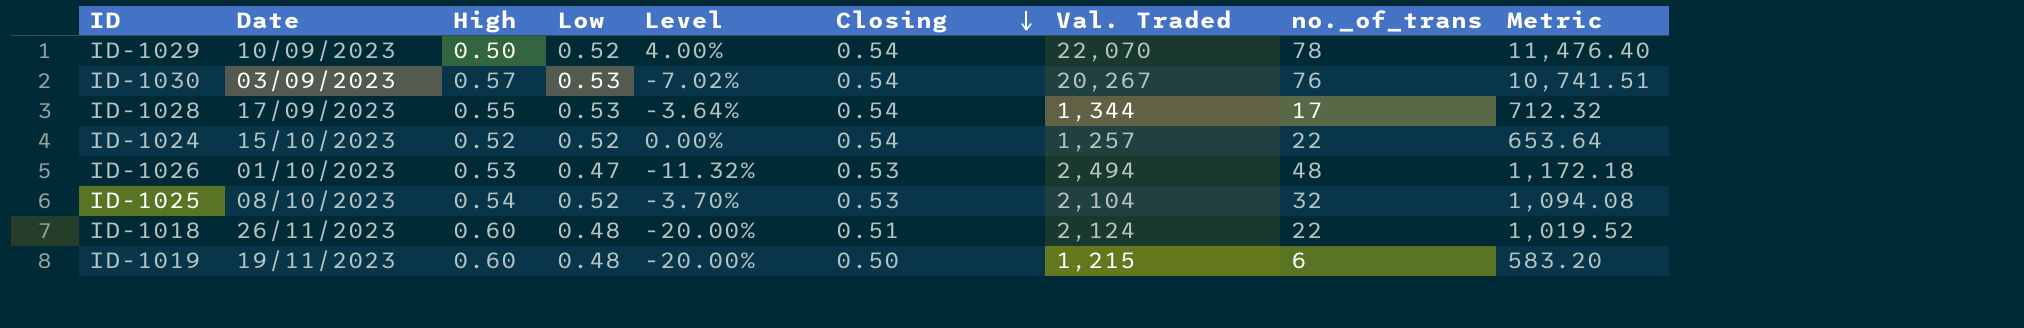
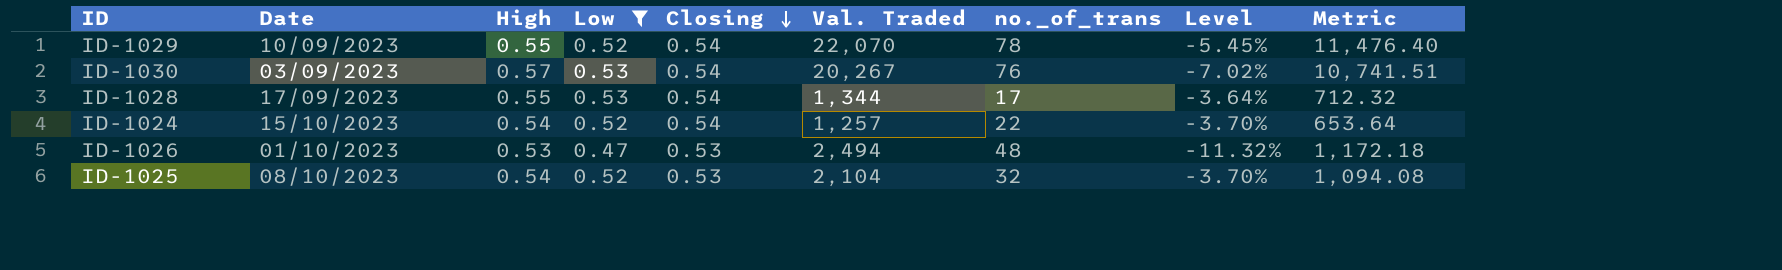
filter: none -> Low != 0.48
column Level | position: 5 -> 8
ID-1029 | High: 0.50 -> 0.55
ID-1029 | Level: 4.00% -> -5.45%
ID-1024 | High: 0.52 -> 0.54
ID-1024 | Level: 0.00% -> -3.70%

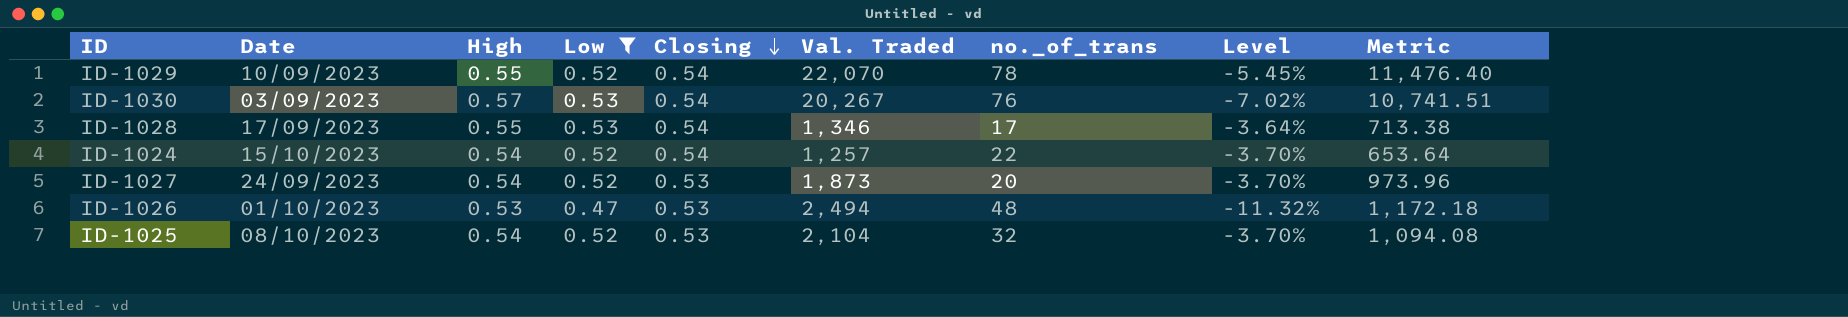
ID-1028 | Val. Traded: 1,344 -> 1,346
ID-1028 | Metric: 712.32 -> 713.38
row ID-1027: none -> 24/09/2023 | 0.54 | 0.52 | 0.53 | 1,873 | 20 | -3.70% | 973.96

